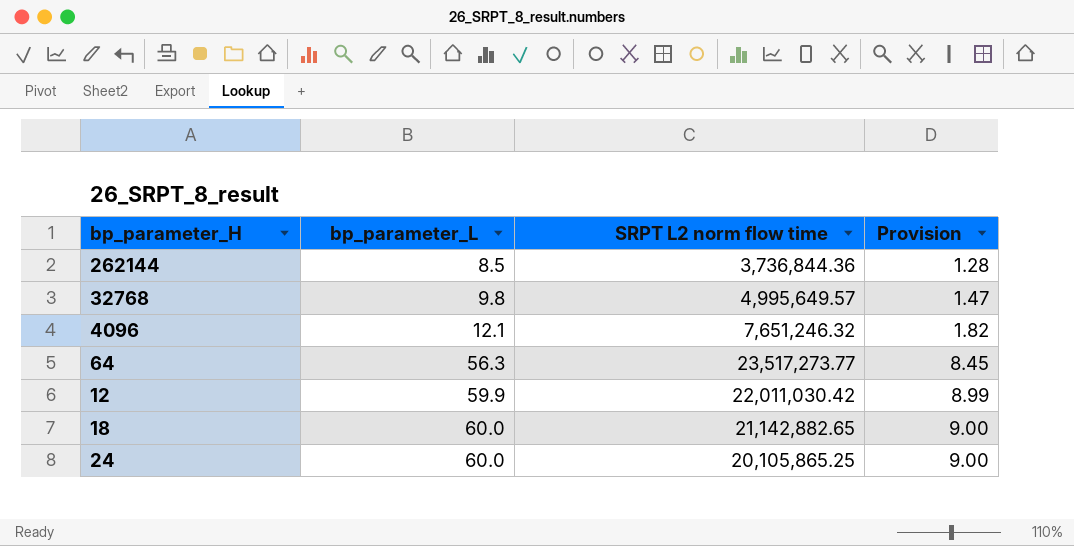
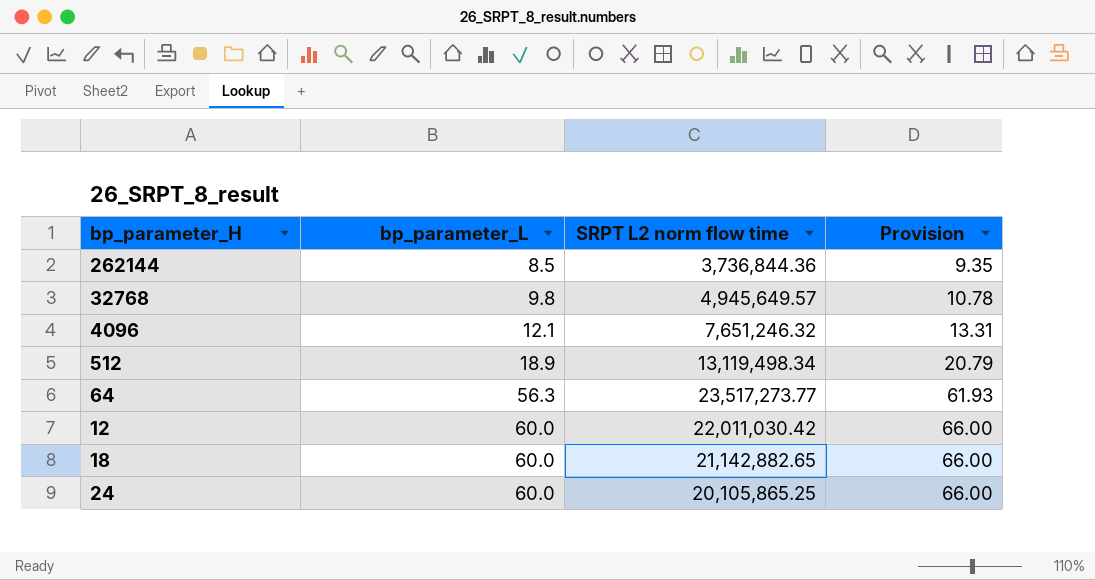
column Provision | formula: [bp_parameter_L] * 0.15 -> [bp_parameter_L] * 1.1
32768 | SRPT L2 norm flow time: 4,995,649.57 -> 4,945,649.57
row 512: none -> 18.9 | 13,119,498.34 | 20.79
12 | bp_parameter_L: 59.9 -> 60.0

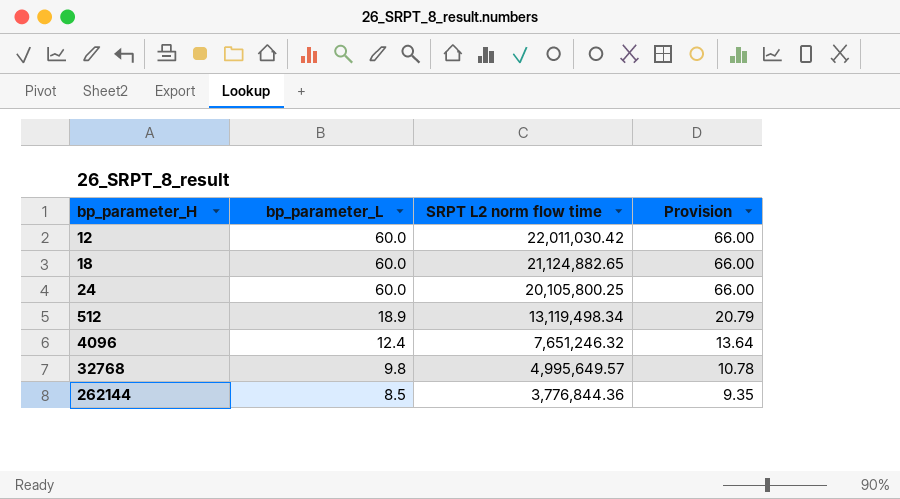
row order: bp_parameter_L ascending -> bp_parameter_H ascending
row 64: 56.3 | 23,517,273.77 | 61.93 -> none
18 | SRPT L2 norm flow time: 21,142,882.65 -> 21,124,882.65
24 | SRPT L2 norm flow time: 20,105,865.25 -> 20,105,800.25
4096 | bp_parameter_L: 12.1 -> 12.4
4096 | Provision: 13.31 -> 13.64
32768 | SRPT L2 norm flow time: 4,945,649.57 -> 4,995,649.57
262144 | SRPT L2 norm flow time: 3,736,844.36 -> 3,776,844.36

